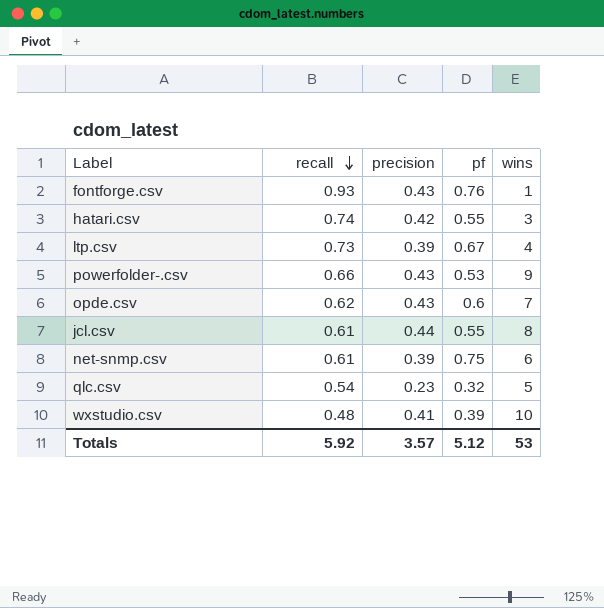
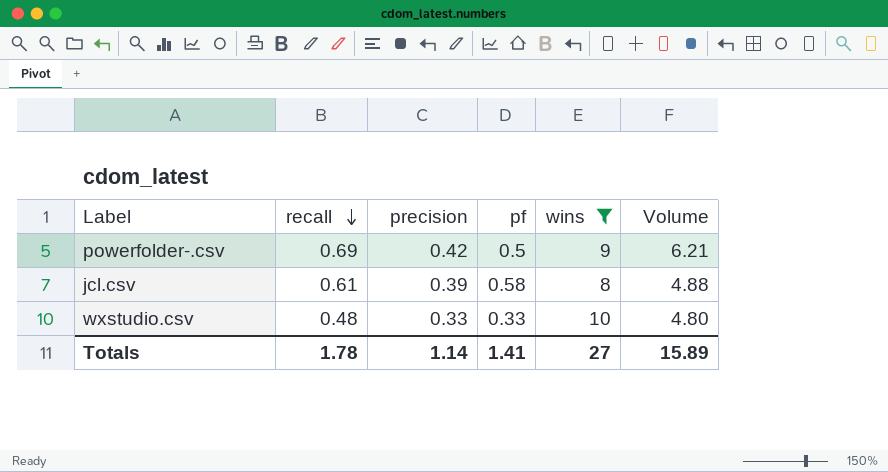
filter: none -> wins >= 8
column Volume | formula: none -> [recall] * [wins]
powerfolder-.csv | recall: 0.66 -> 0.69
powerfolder-.csv | precision: 0.43 -> 0.42
powerfolder-.csv | pf: 0.53 -> 0.5
jcl.csv | precision: 0.44 -> 0.39
jcl.csv | pf: 0.55 -> 0.58
wxstudio.csv | precision: 0.41 -> 0.33
wxstudio.csv | pf: 0.39 -> 0.33
Totals | recall: 5.92 -> 1.78
Totals | precision: 3.57 -> 1.14
Totals | pf: 5.12 -> 1.41
Totals | wins: 53 -> 27

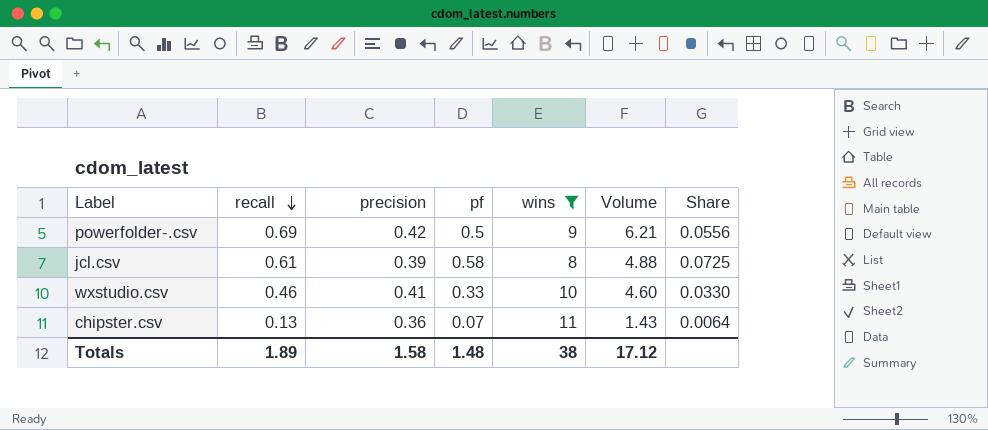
column Share | formula: none -> [pf] / [wins]
wxstudio.csv | recall: 0.48 -> 0.46
wxstudio.csv | precision: 0.33 -> 0.41
wxstudio.csv | Volume: 4.80 -> 4.60
row chipster.csv: none -> 0.13 | 0.36 | 0.07 | 11 | 1.43 | 0.0064
Totals | recall: 1.78 -> 1.89
Totals | precision: 1.14 -> 1.58
Totals | pf: 1.41 -> 1.48
Totals | wins: 27 -> 38
Totals | Volume: 15.89 -> 17.12

